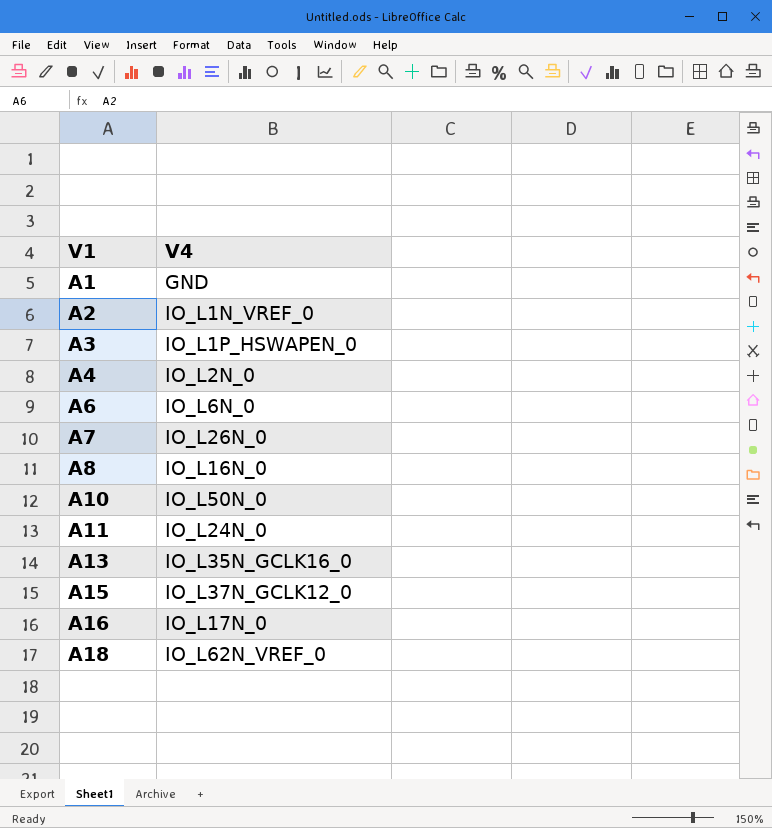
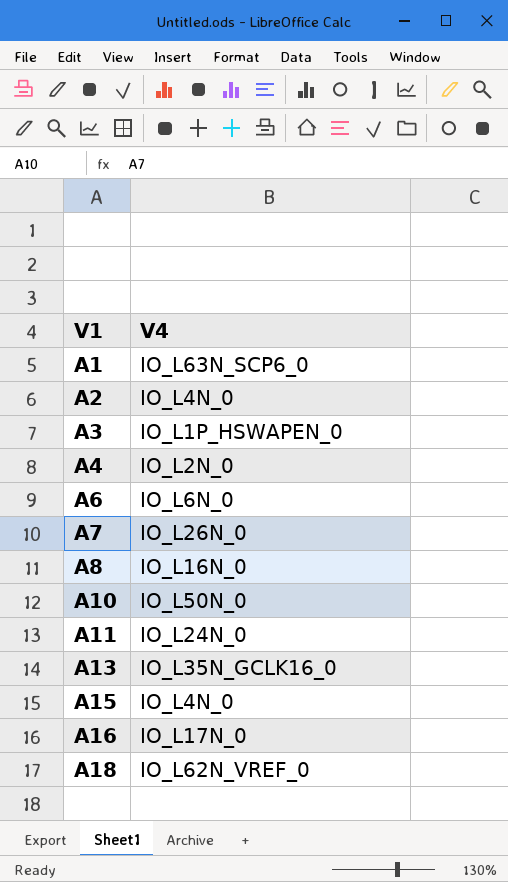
A1 | V4: GND -> IO_L63N_SCP6_0
A2 | V4: IO_L1N_VREF_0 -> IO_L4N_0
A15 | V4: IO_L37N_GCLK12_0 -> IO_L4N_0

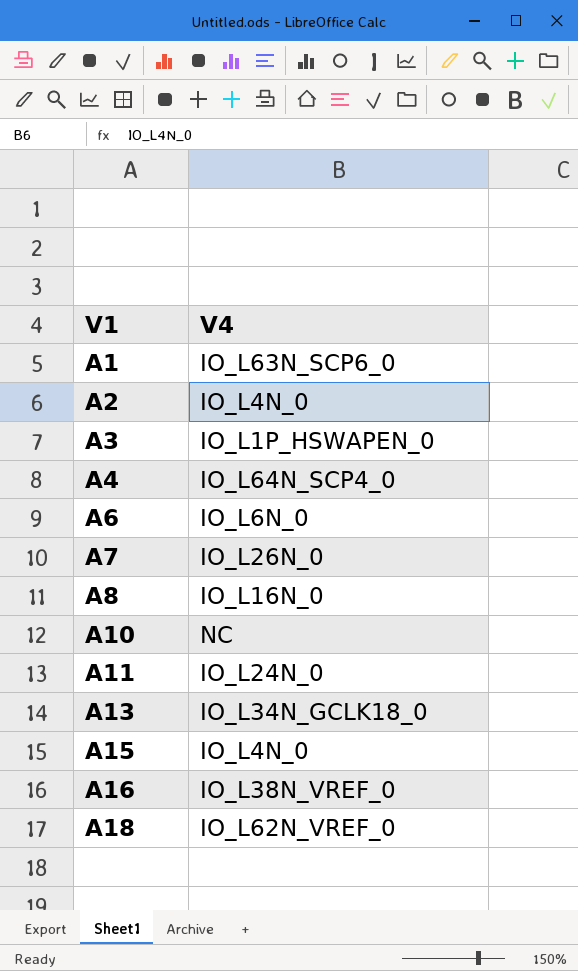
A4 | V4: IO_L2N_0 -> IO_L64N_SCP4_0
A10 | V4: IO_L50N_0 -> NC
A13 | V4: IO_L35N_GCLK16_0 -> IO_L34N_GCLK18_0
A16 | V4: IO_L17N_0 -> IO_L38N_VREF_0

